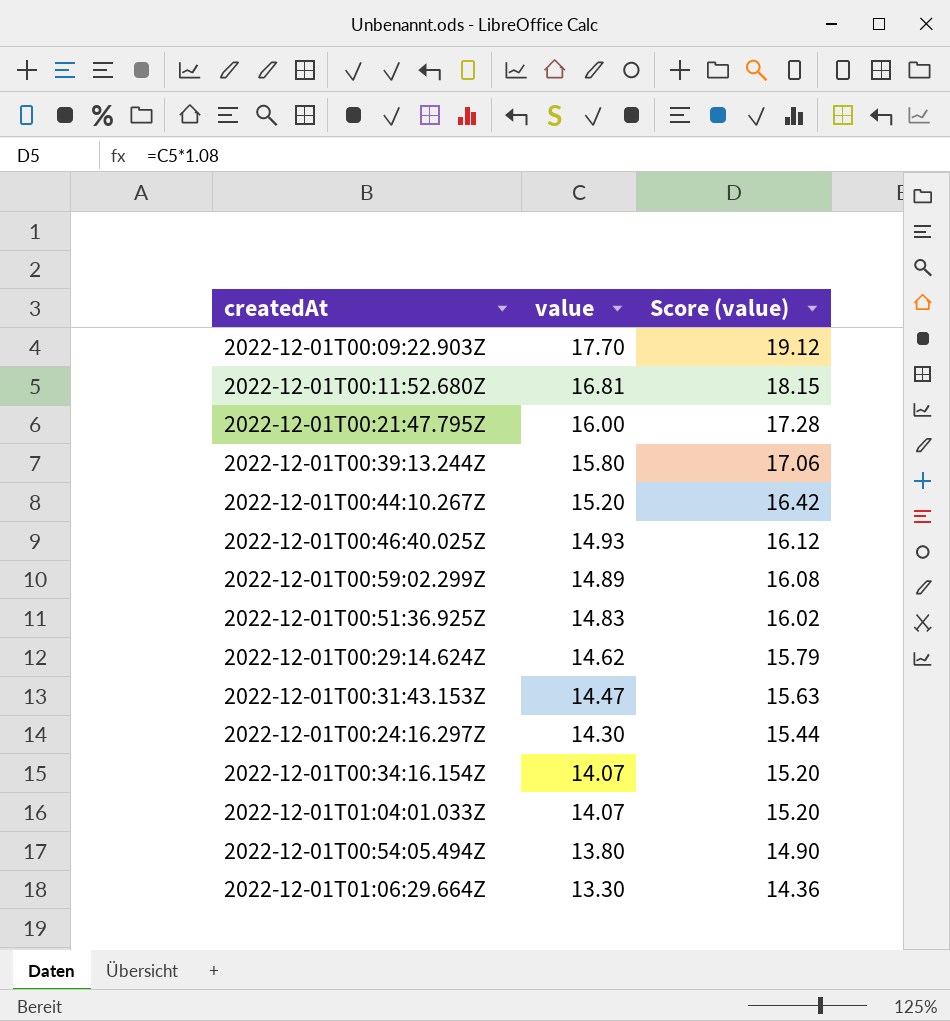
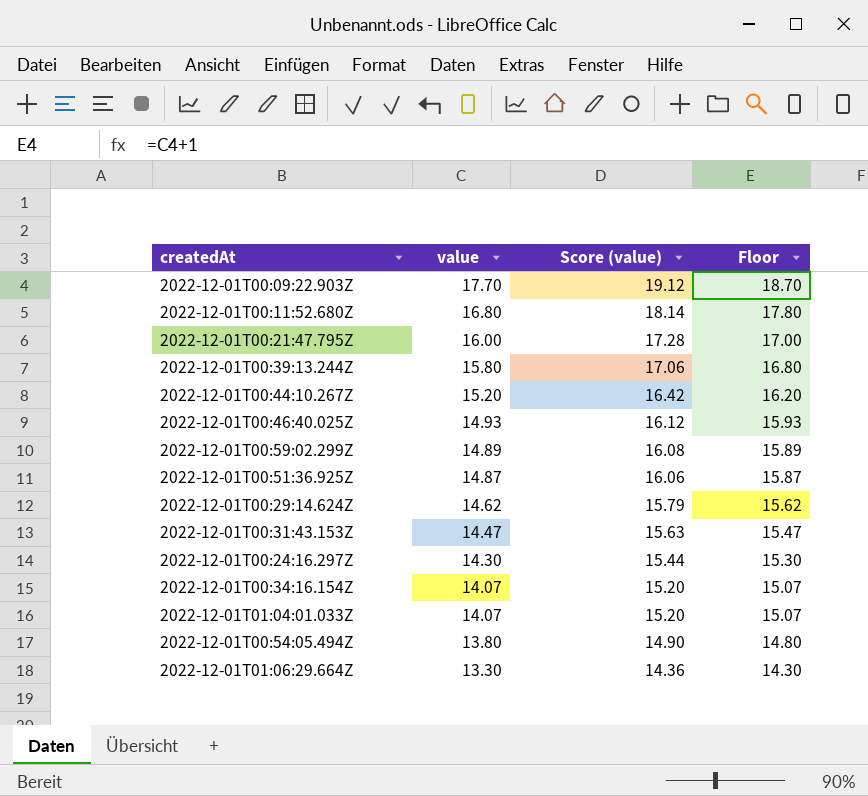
column Floor | formula: none -> [value] + 1
2022-12-01T00:11:52.680Z | value: 16.81 -> 16.80
2022-12-01T00:11:52.680Z | Score (value): 18.15 -> 18.14
2022-12-01T00:51:36.925Z | value: 14.83 -> 14.87
2022-12-01T00:51:36.925Z | Score (value): 16.02 -> 16.06

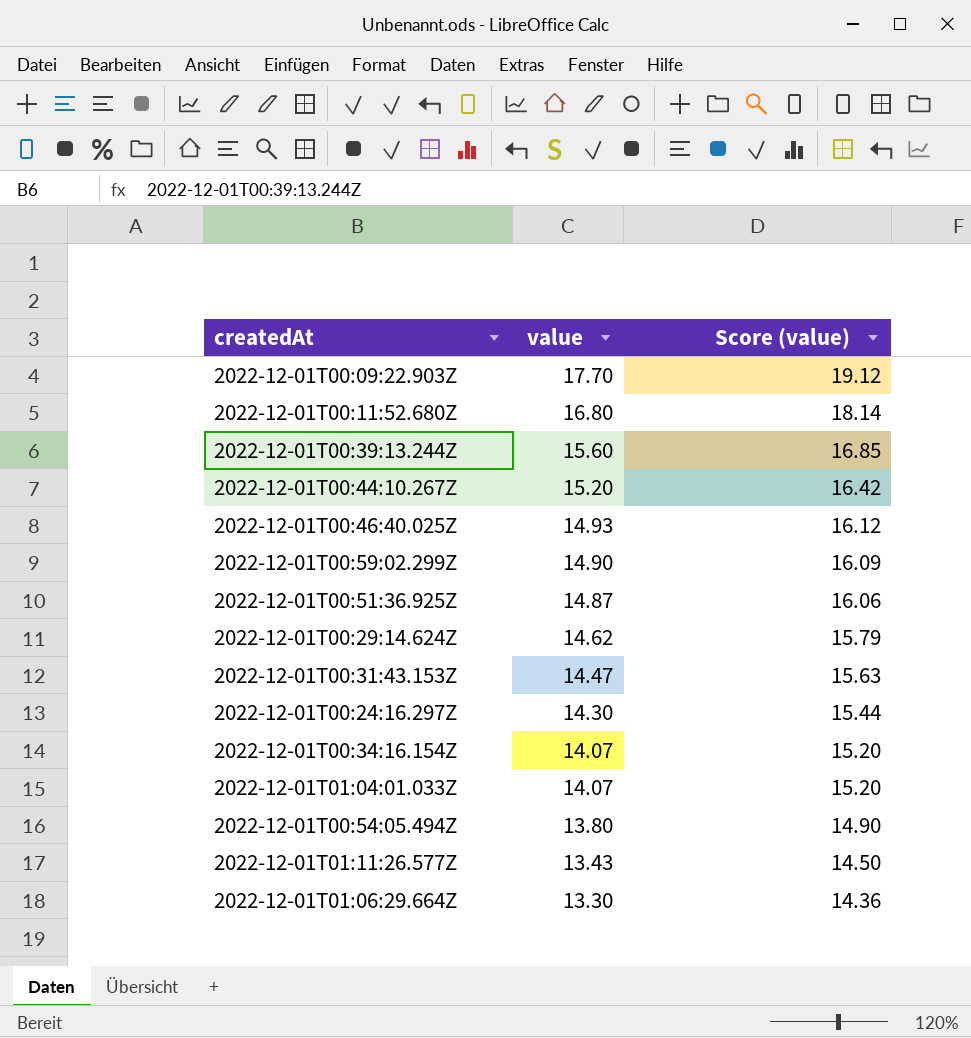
column Floor | formula: [value] + 1 -> none
row 2022-12-01T00:21:47.795Z: 16.00 | 17.28 | 17.00 -> none
2022-12-01T00:39:13.244Z | value: 15.80 -> 15.60
2022-12-01T00:39:13.244Z | Score (value): 17.06 -> 16.85
2022-12-01T00:59:02.299Z | value: 14.89 -> 14.90
2022-12-01T00:59:02.299Z | Score (value): 16.08 -> 16.09
row 2022-12-01T01:11:26.577Z: none -> 13.43 | 14.50

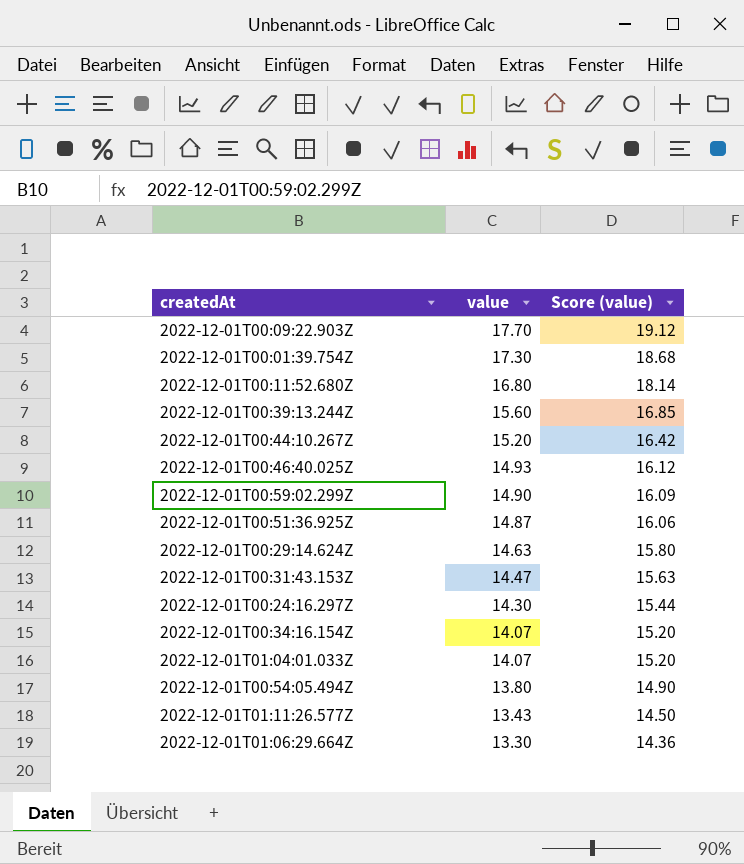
row 2022-12-01T00:01:39.754Z: none -> 17.30 | 18.68
2022-12-01T00:29:14.624Z | value: 14.62 -> 14.63
2022-12-01T00:29:14.624Z | Score (value): 15.79 -> 15.80

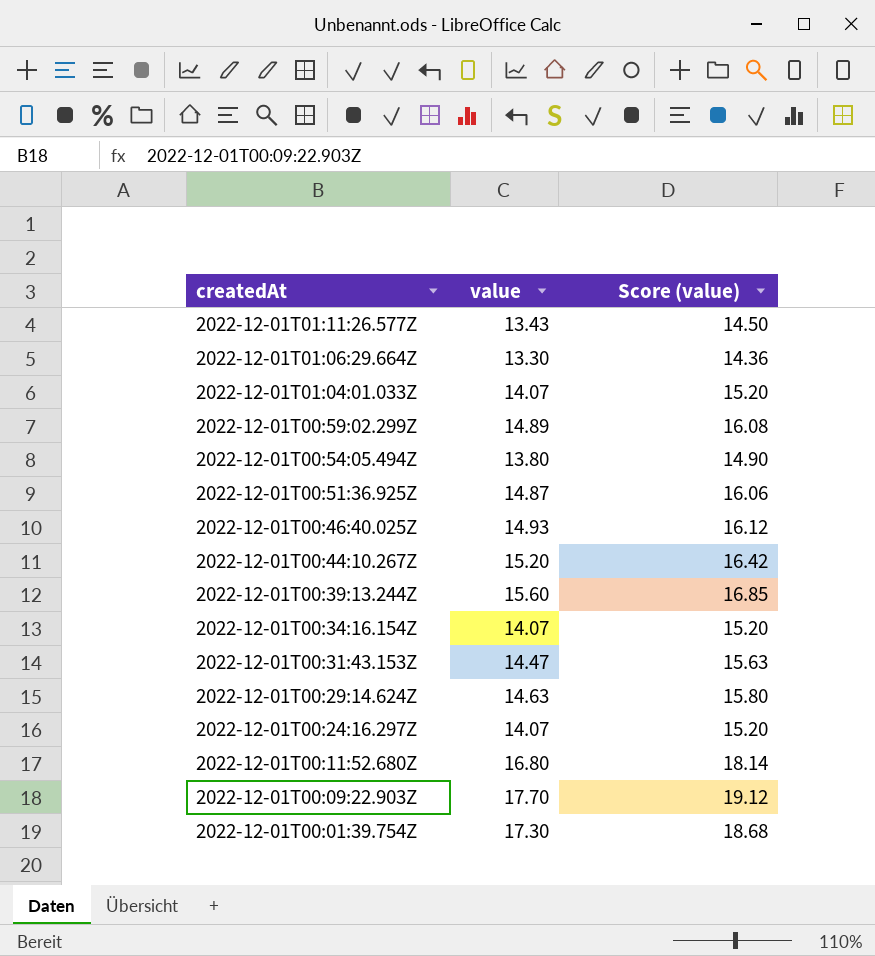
row order: value descending -> createdAt descending
2022-12-01T00:59:02.299Z | value: 14.90 -> 14.89
2022-12-01T00:59:02.299Z | Score (value): 16.09 -> 16.08
2022-12-01T00:24:16.297Z | value: 14.30 -> 14.07
2022-12-01T00:24:16.297Z | Score (value): 15.44 -> 15.20

